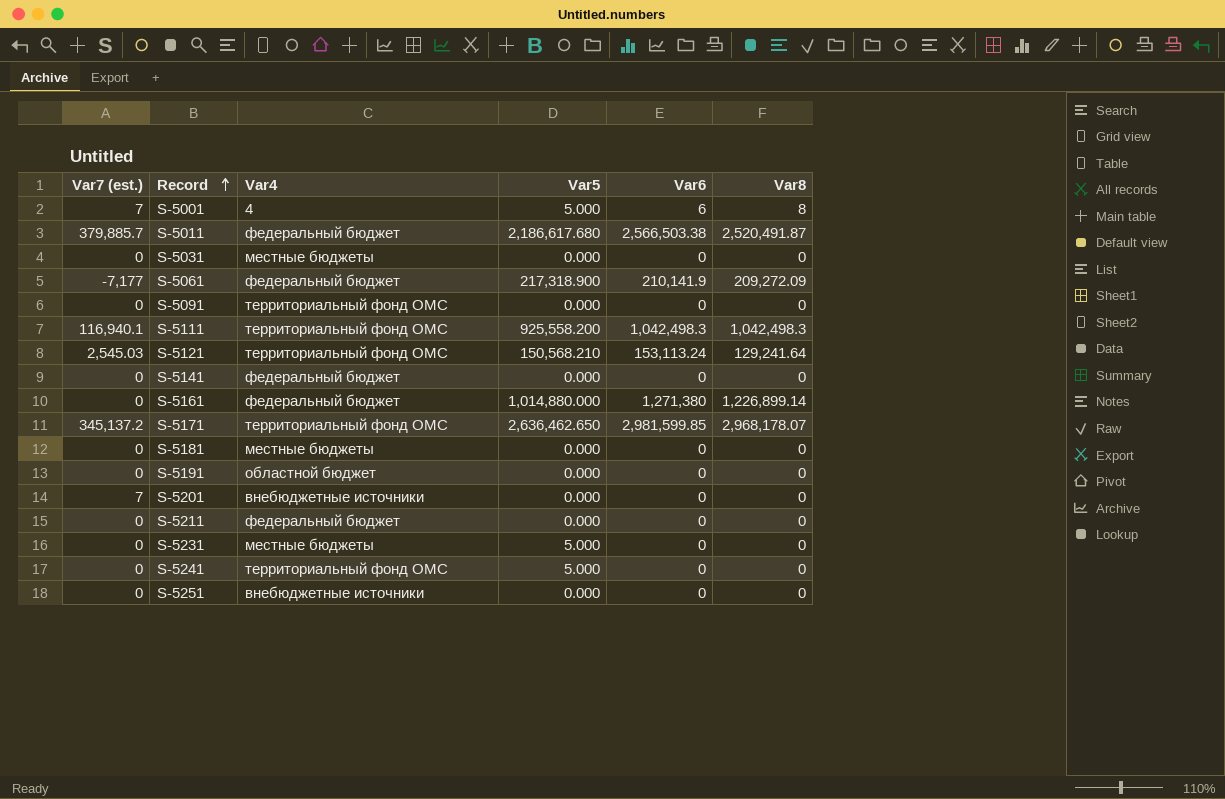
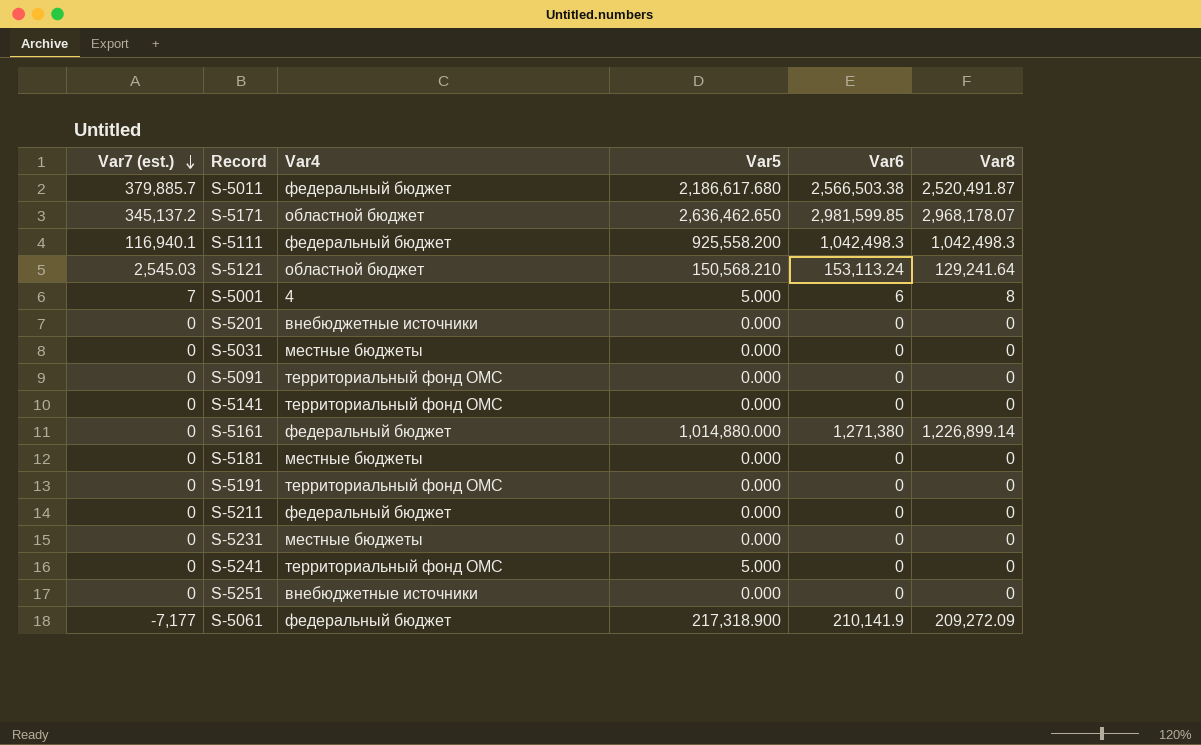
row order: Record ascending -> Var7 (est.) descending
S-5171 | Var4: территориальный фонд ОМС -> областной бюджет
S-5111 | Var4: территориальный фонд ОМС -> федеральный бюджет
S-5121 | Var4: территориальный фонд ОМС -> областной бюджет
S-5201 | Var7 (est.): 7 -> 0
S-5141 | Var4: федеральный бюджет -> территориальный фонд ОМС
S-5191 | Var4: областной бюджет -> территориальный фонд ОМС
S-5231 | Var5: 5.000 -> 0.000

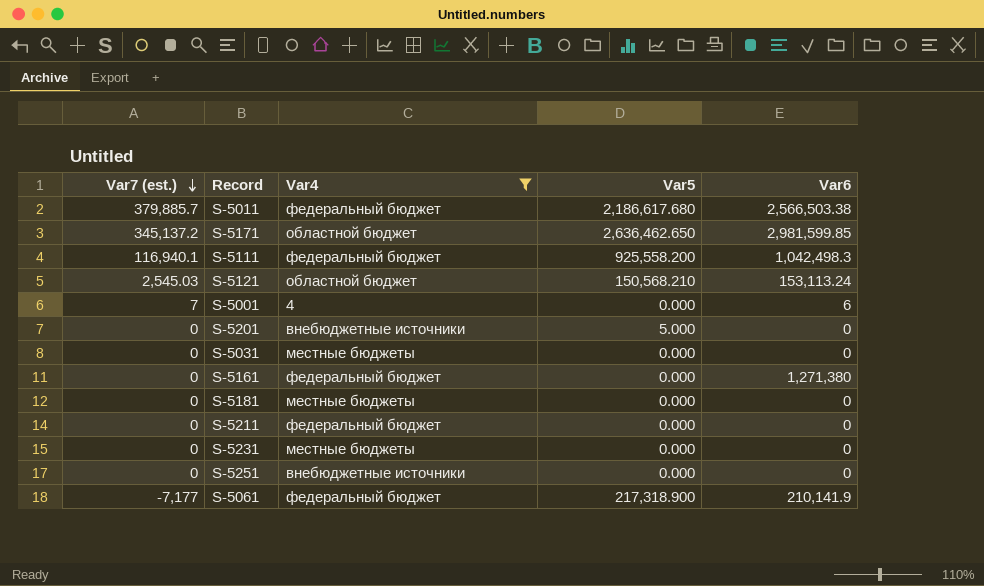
filter: none -> Var4 != территориальный фонд ОМС
column Var8 | position: 6 -> none
S-5001 | Var5: 5.000 -> 0.000
S-5201 | Var5: 0.000 -> 5.000
S-5161 | Var5: 1,014,880.000 -> 0.000

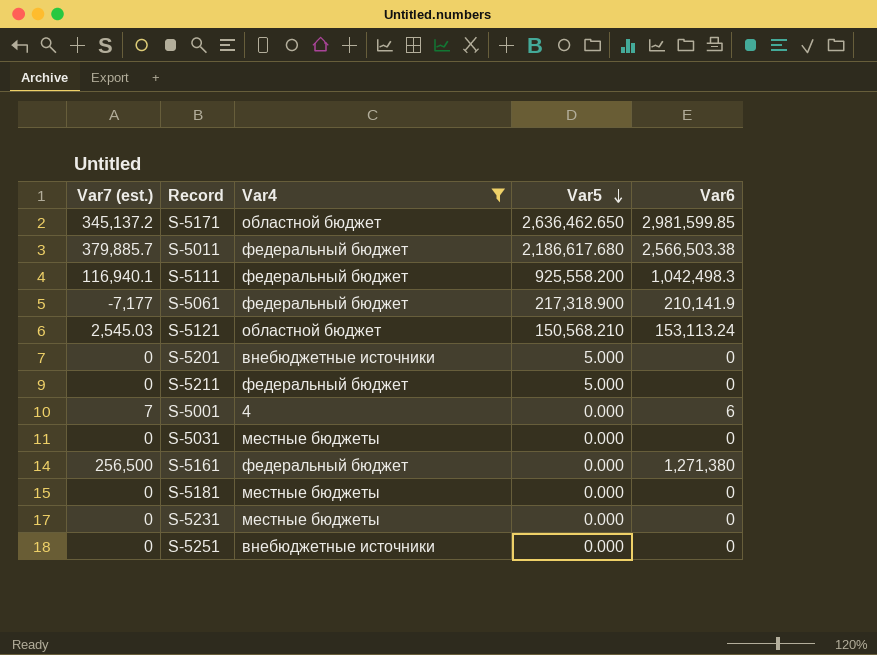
row order: Var7 (est.) descending -> Var5 descending
S-5211 | Var5: 0.000 -> 5.000
S-5161 | Var7 (est.): 0 -> 256,500

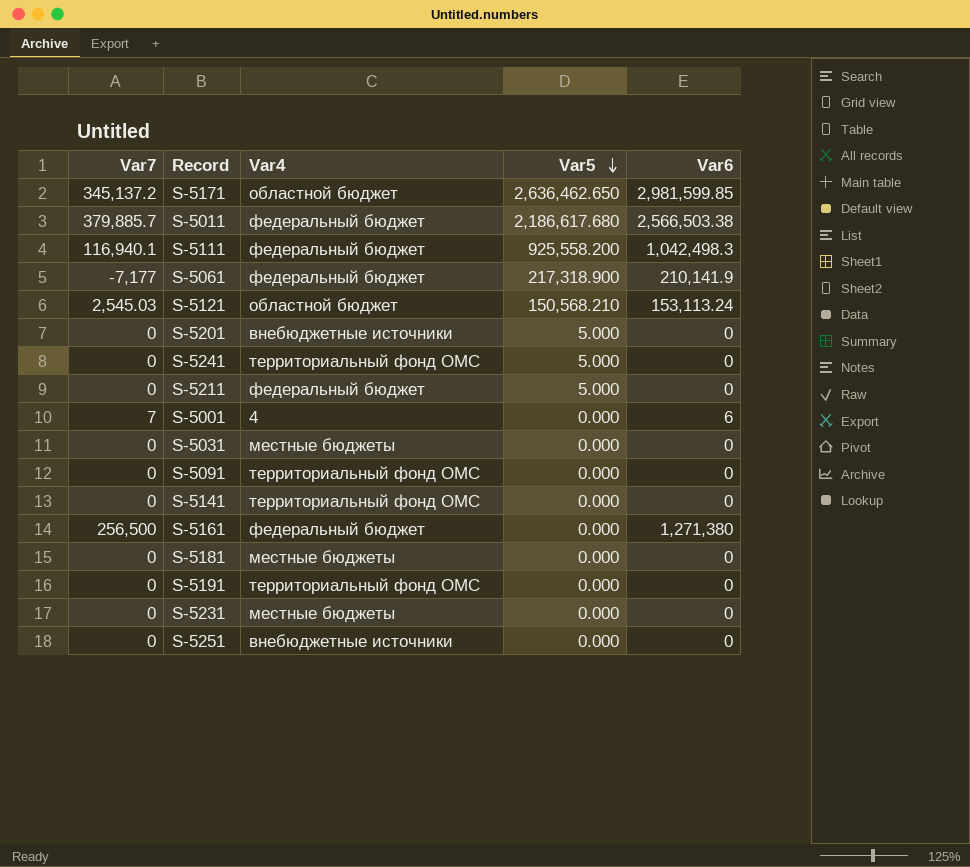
filter: Var4 != территориальный фонд ОМС -> none
column name: Var7 (est.) -> Var7

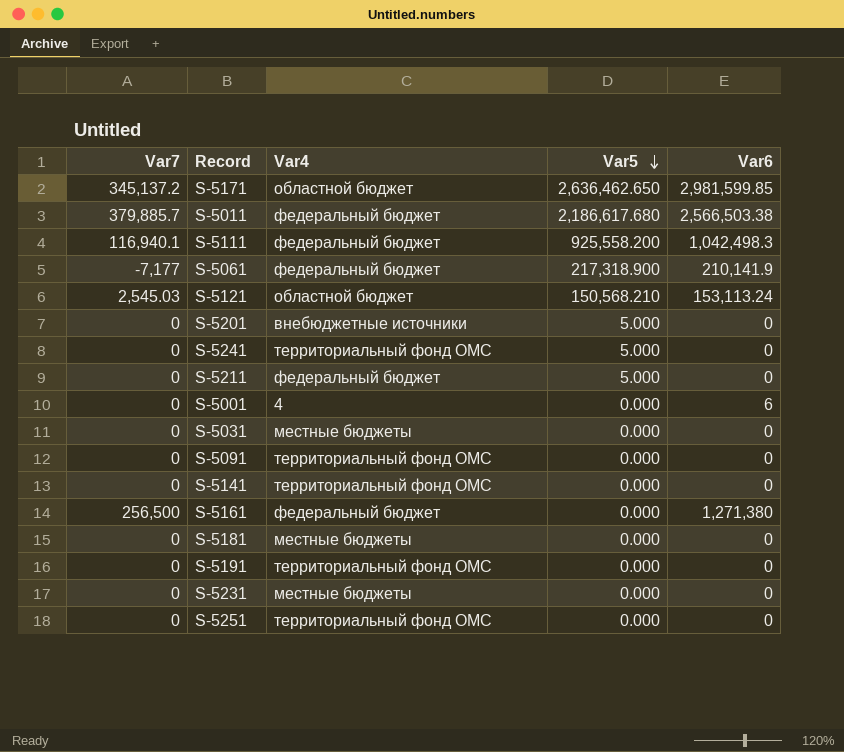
S-5001 | Var7: 7 -> 0
S-5251 | Var4: внебюджетные источники -> территориальный фонд ОМС

